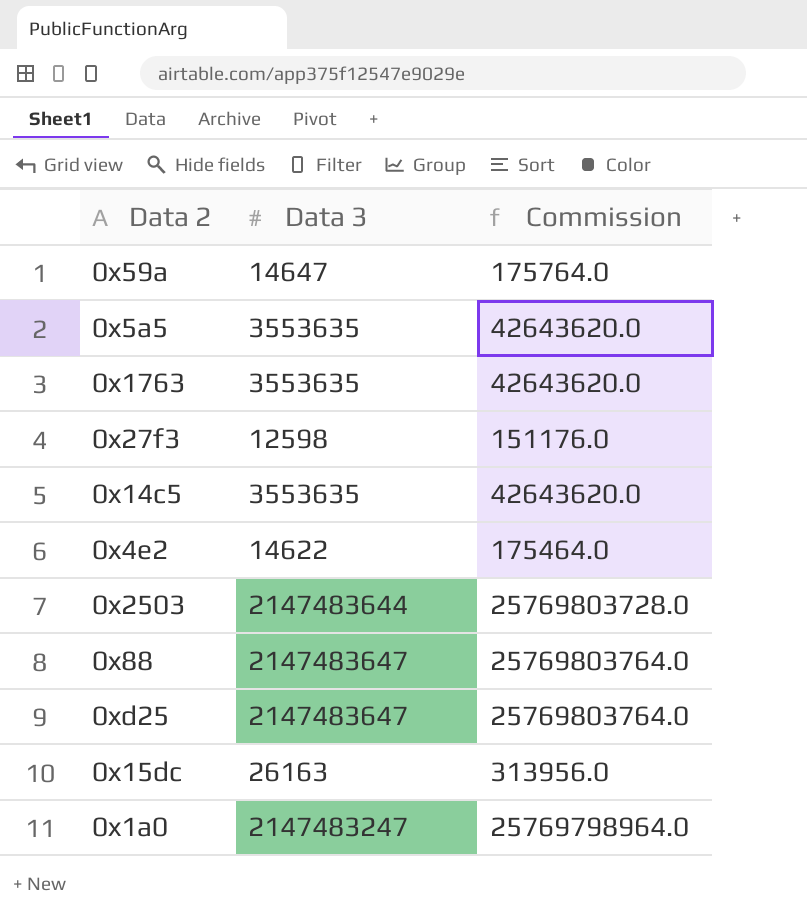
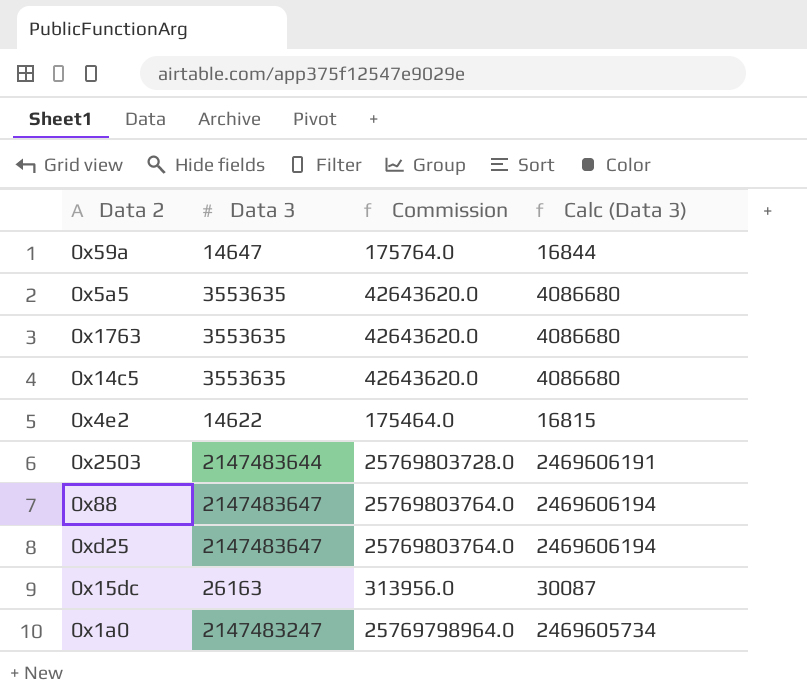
column Calc (Data 3) | formula: none -> [Data 3] * 1.15
row 0x27f3: 12598 | 151176.0 -> none

